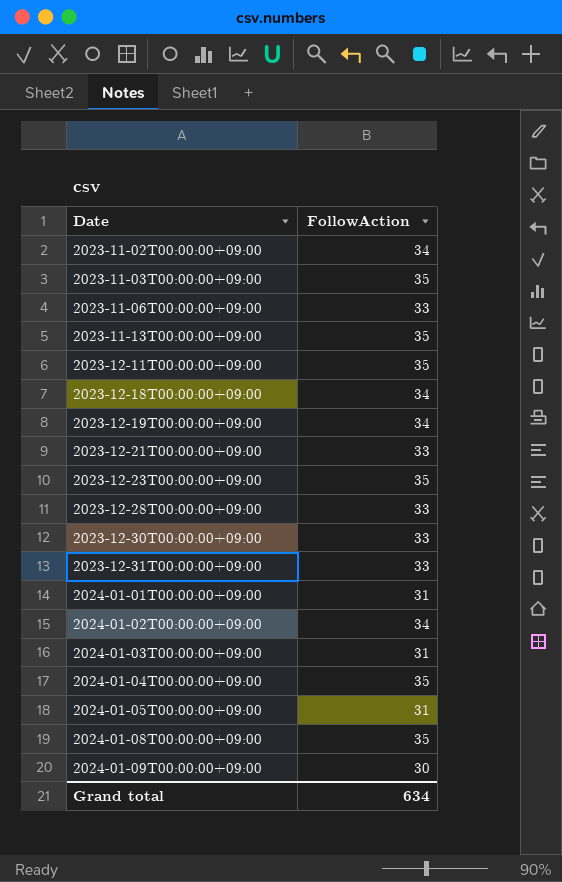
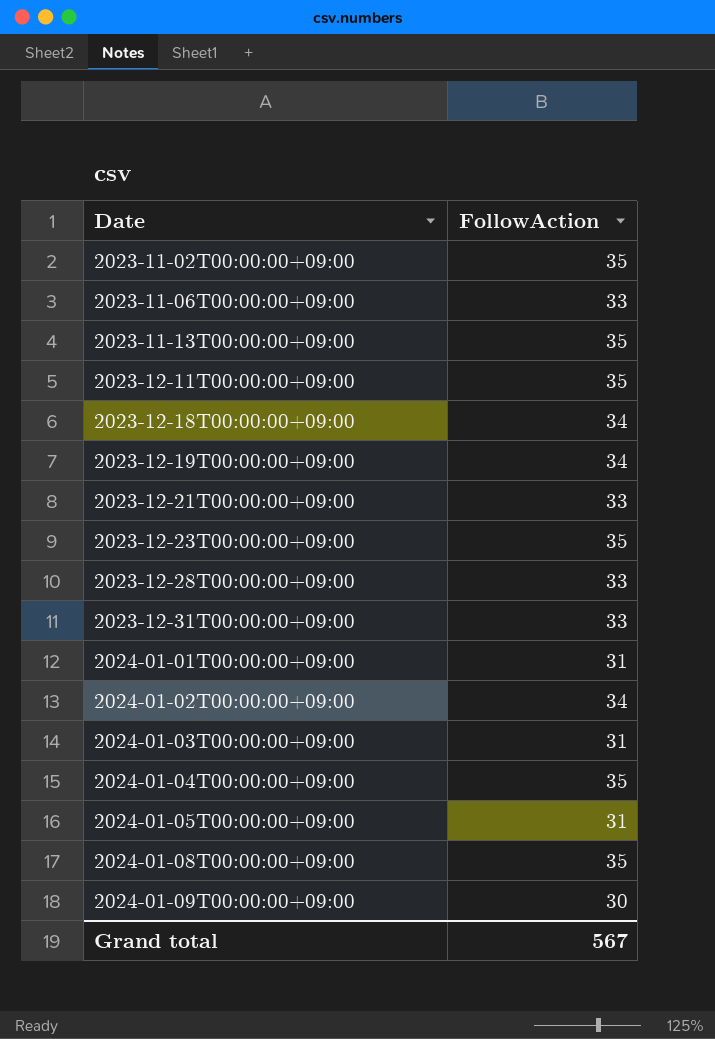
row 2023-11-03T00:00:00+09:00: 35 -> none
row 2023-12-30T00:00:00+09:00: 33 -> none
2023-11-02T00:00:00+09:00 | FollowAction: 34 -> 35
Grand total | FollowAction: 634 -> 567

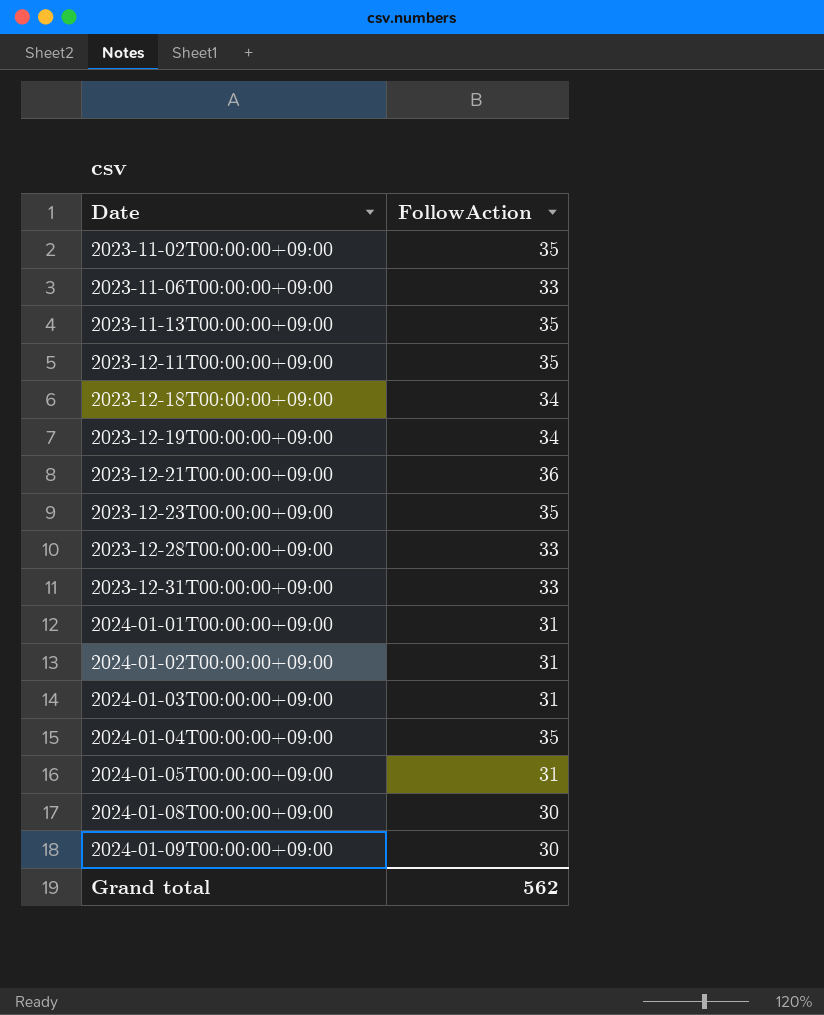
2023-12-21T00:00:00+09:00 | FollowAction: 33 -> 36
2024-01-02T00:00:00+09:00 | FollowAction: 34 -> 31
2024-01-08T00:00:00+09:00 | FollowAction: 35 -> 30
Grand total | FollowAction: 567 -> 562

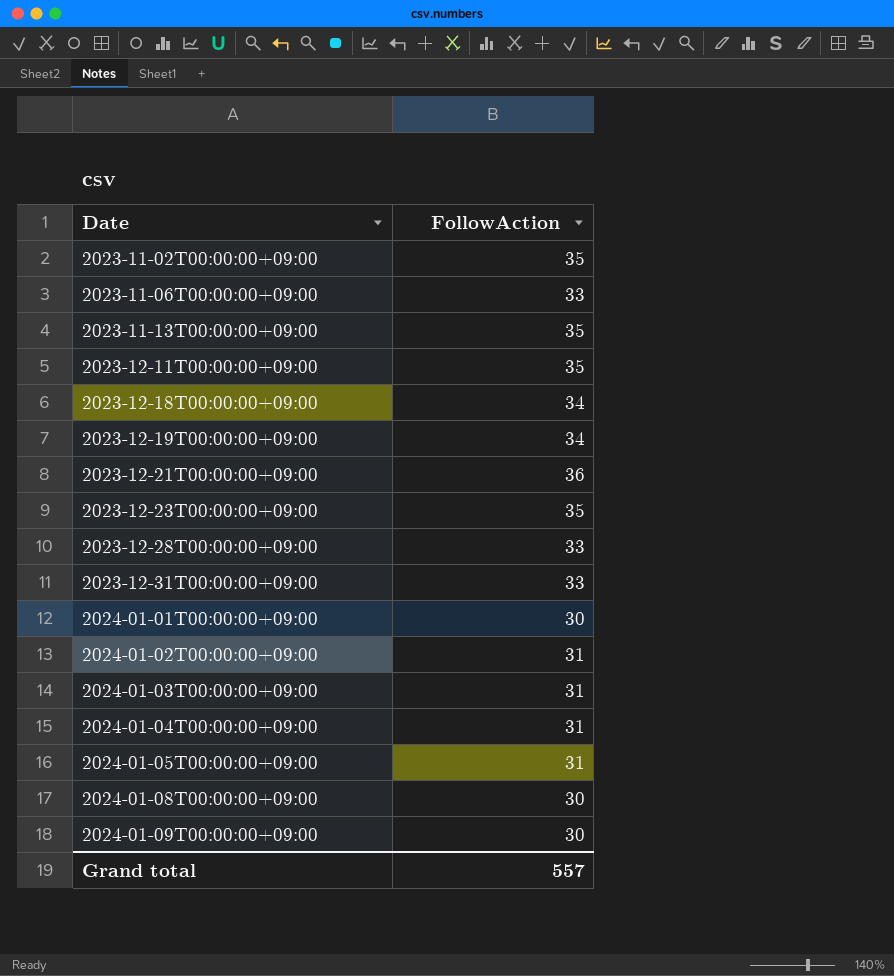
2024-01-01T00:00:00+09:00 | FollowAction: 31 -> 30
2024-01-04T00:00:00+09:00 | FollowAction: 35 -> 31
Grand total | FollowAction: 562 -> 557

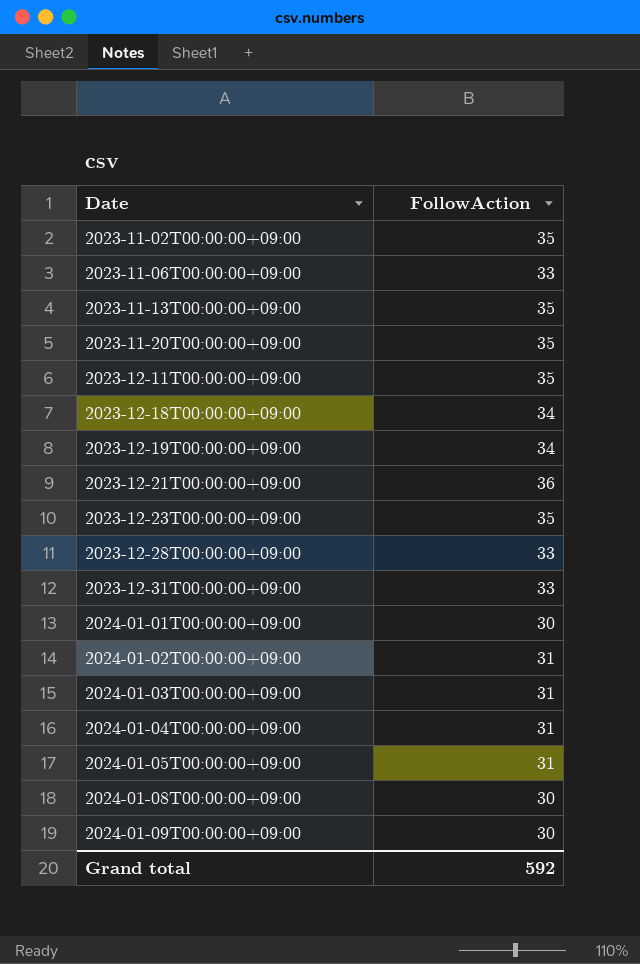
row 2023-11-20T00:00:00+09:00: none -> 35
Grand total | FollowAction: 557 -> 592

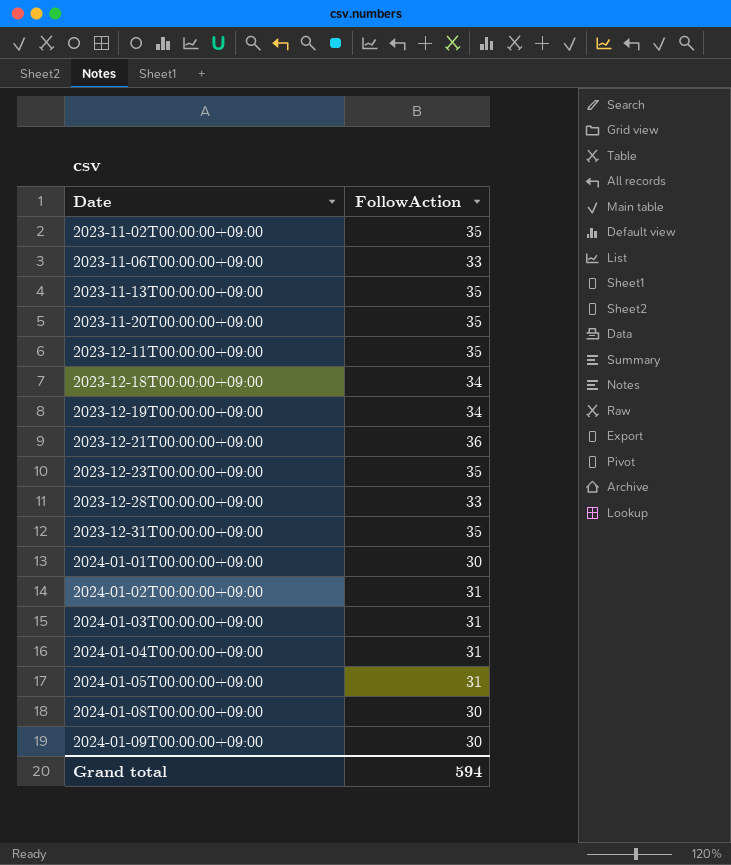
2023-12-31T00:00:00+09:00 | FollowAction: 33 -> 35
Grand total | FollowAction: 592 -> 594

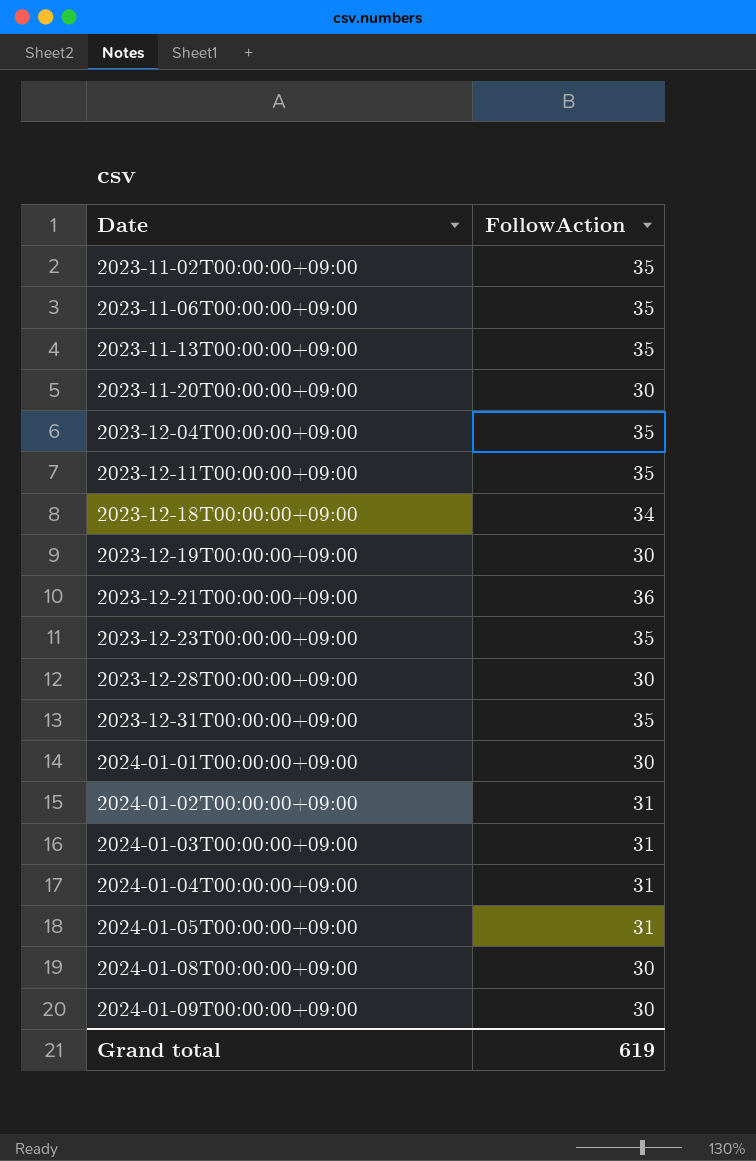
2023-11-06T00:00:00+09:00 | FollowAction: 33 -> 35
2023-11-20T00:00:00+09:00 | FollowAction: 35 -> 30
row 2023-12-04T00:00:00+09:00: none -> 35
2023-12-19T00:00:00+09:00 | FollowAction: 34 -> 30
2023-12-28T00:00:00+09:00 | FollowAction: 33 -> 30
Grand total | FollowAction: 594 -> 619

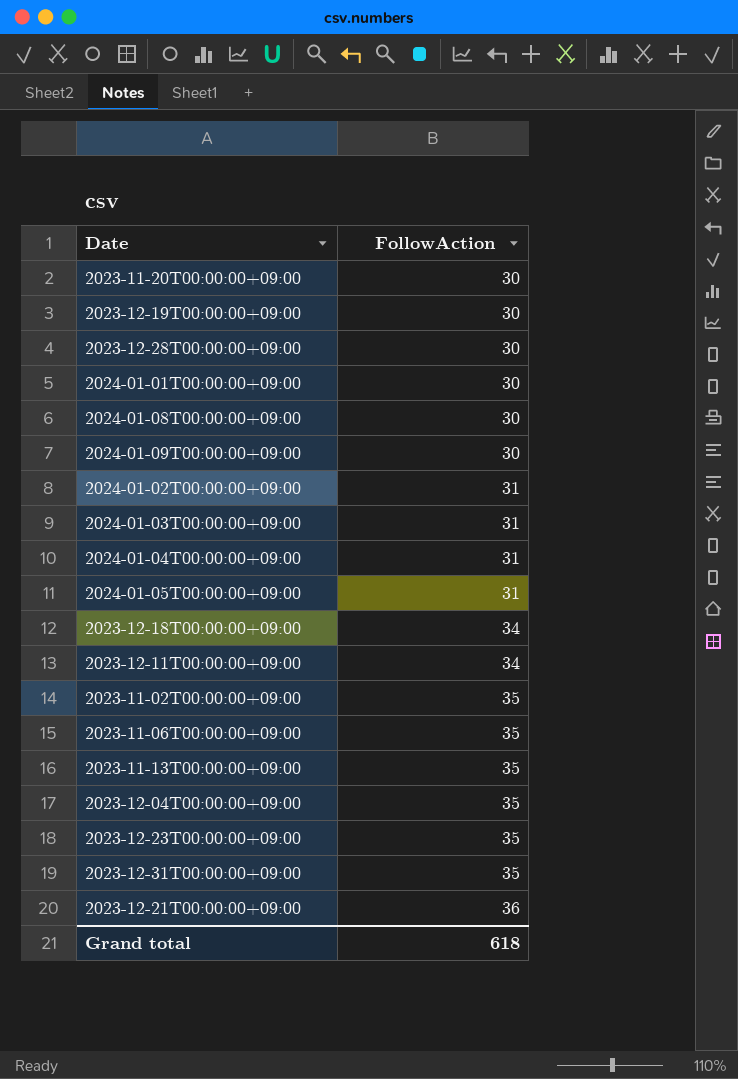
row order: Date ascending -> FollowAction ascending
2023-12-11T00:00:00+09:00 | FollowAction: 35 -> 34
Grand total | FollowAction: 619 -> 618

